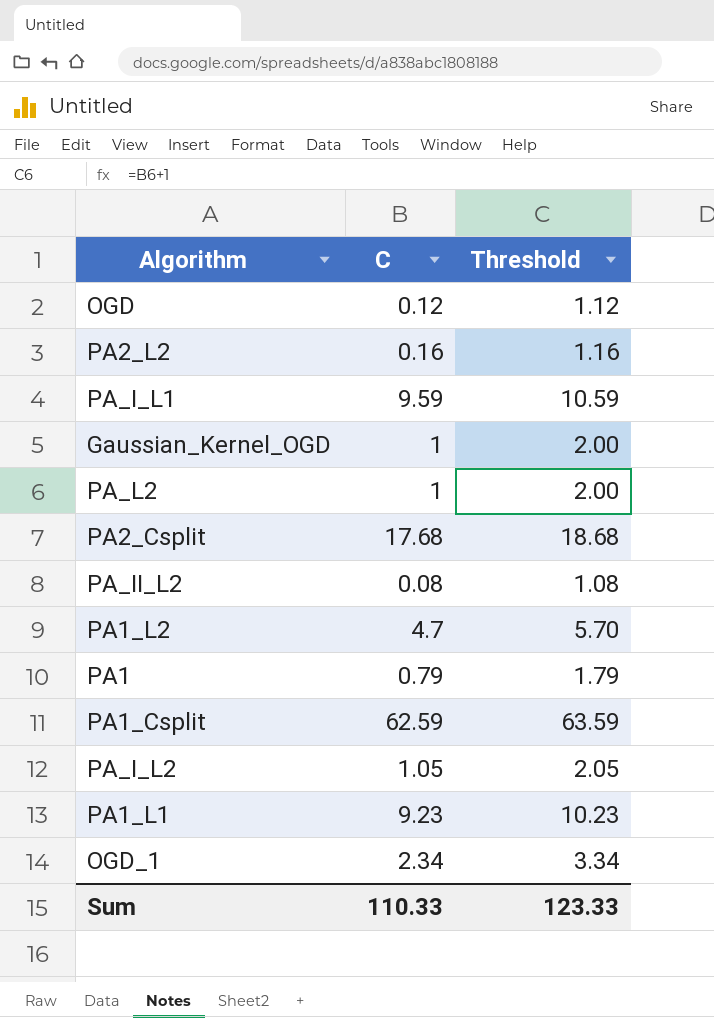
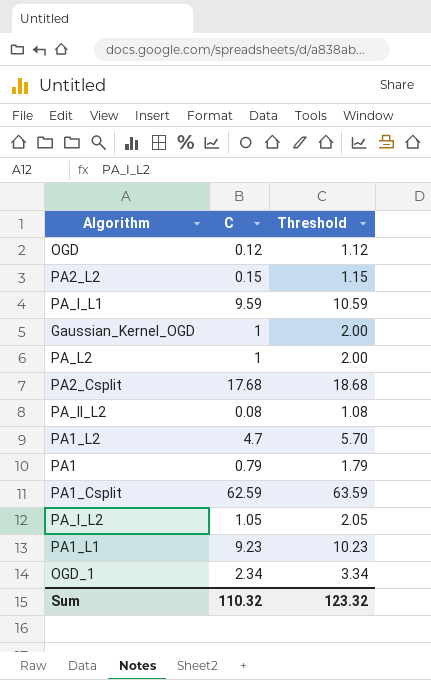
PA2_L2 | C: 0.16 -> 0.15
PA2_L2 | Threshold: 1.16 -> 1.15
Sum | C: 110.33 -> 110.32
Sum | Threshold: 123.33 -> 123.32

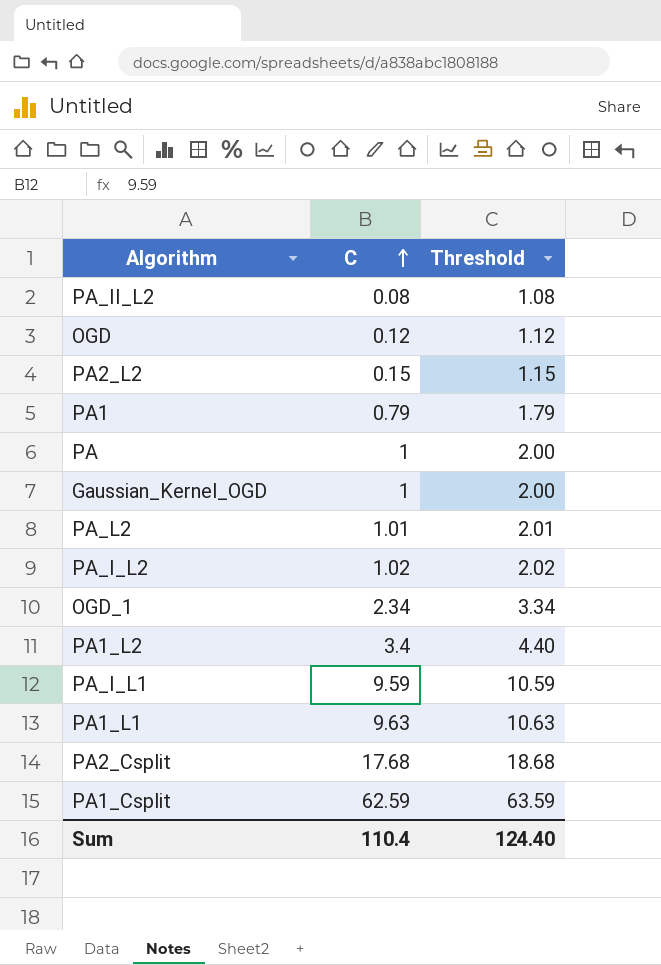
row order: none -> C ascending
row PA: none -> 1 | 2.00
PA_L2 | C: 1 -> 1.01
PA_L2 | Threshold: 2.00 -> 2.01
PA_I_L2 | C: 1.05 -> 1.02
PA_I_L2 | Threshold: 2.05 -> 2.02
PA1_L2 | C: 4.7 -> 3.4
PA1_L2 | Threshold: 5.70 -> 4.40
PA1_L1 | C: 9.23 -> 9.63
PA1_L1 | Threshold: 10.23 -> 10.63
Sum | C: 110.32 -> 110.4
Sum | Threshold: 123.32 -> 124.40

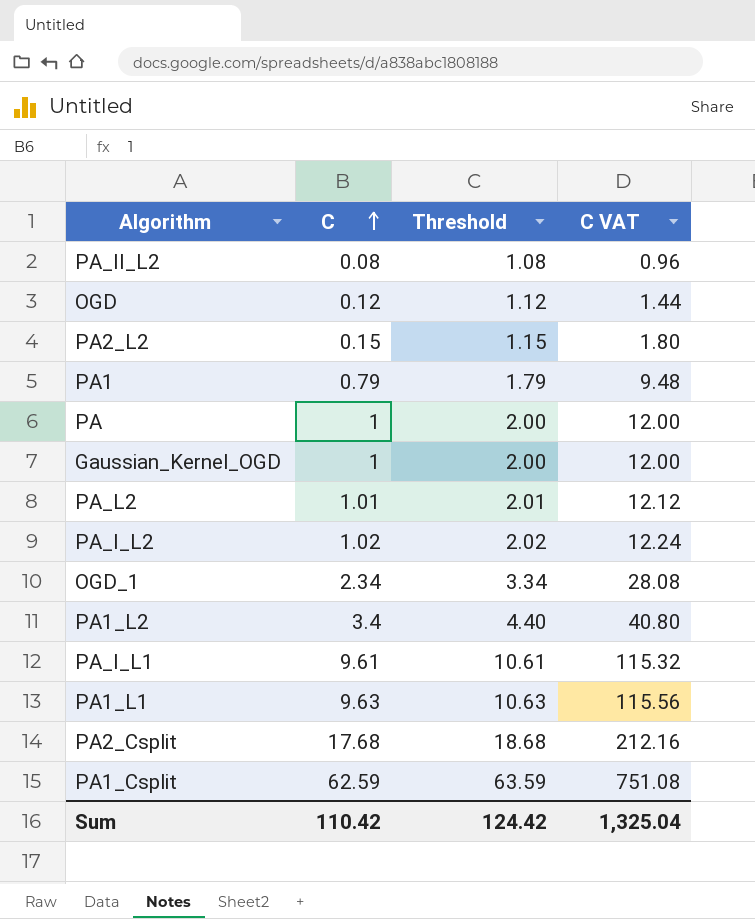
column C VAT | formula: none -> [C] * 12
PA_I_L1 | C: 9.59 -> 9.61
PA_I_L1 | Threshold: 10.59 -> 10.61
Sum | C: 110.4 -> 110.42
Sum | Threshold: 124.40 -> 124.42

